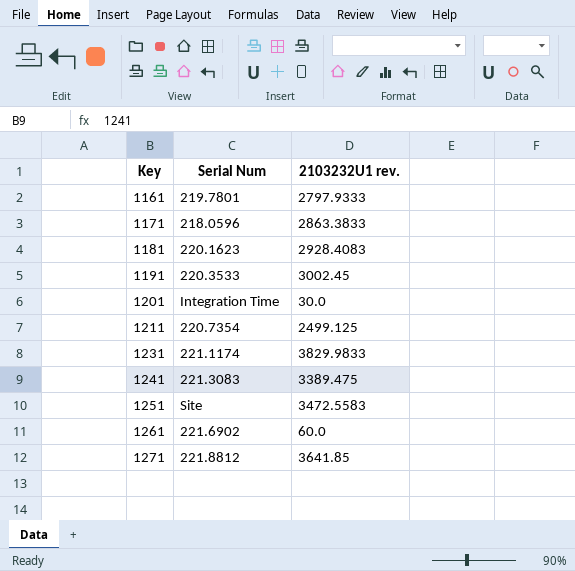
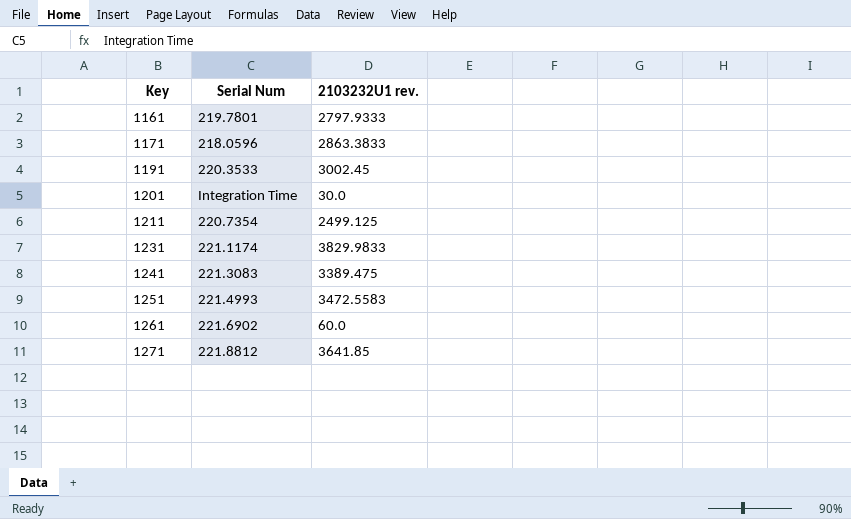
row 1181: 220.1623 | 2928.4083 -> none
1251 | Serial Num: Site -> 221.4993

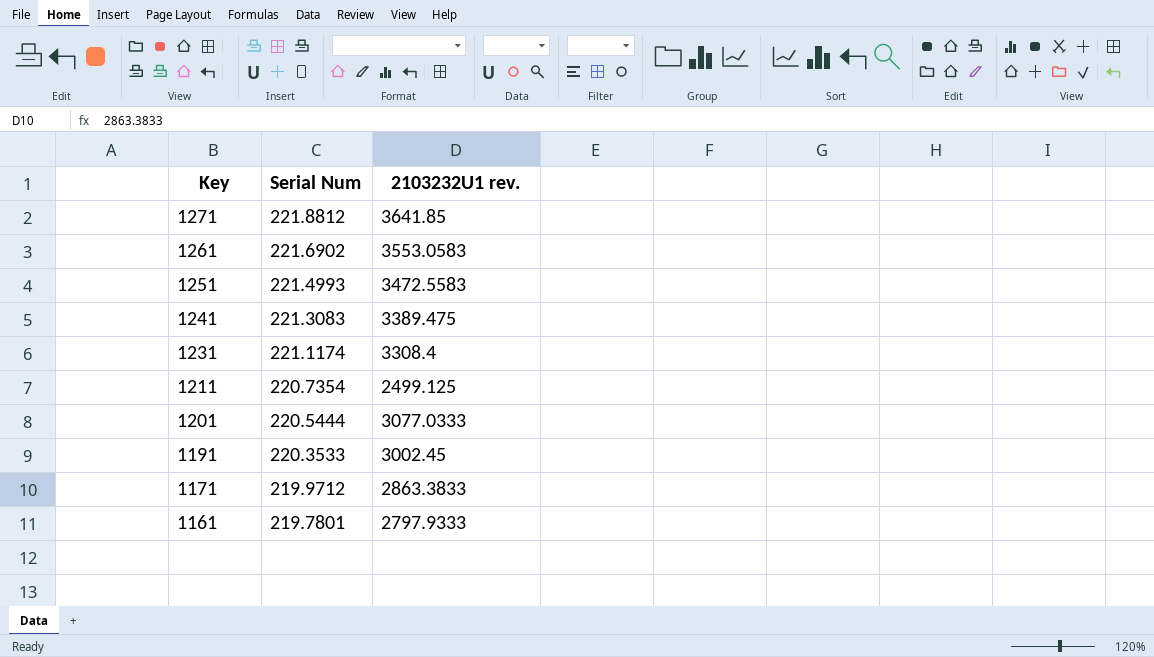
row order: Key ascending -> Key descending
1261 | 2103232U1 rev.: 60.0 -> 3553.0583
1231 | 2103232U1 rev.: 3829.9833 -> 3308.4
1201 | Serial Num: Integration Time -> 220.5444
1201 | 2103232U1 rev.: 30.0 -> 3077.0333
1171 | Serial Num: 218.0596 -> 219.9712

